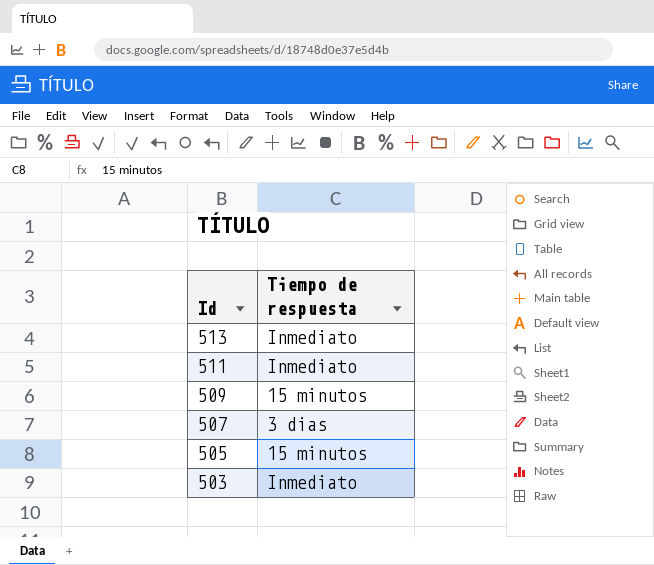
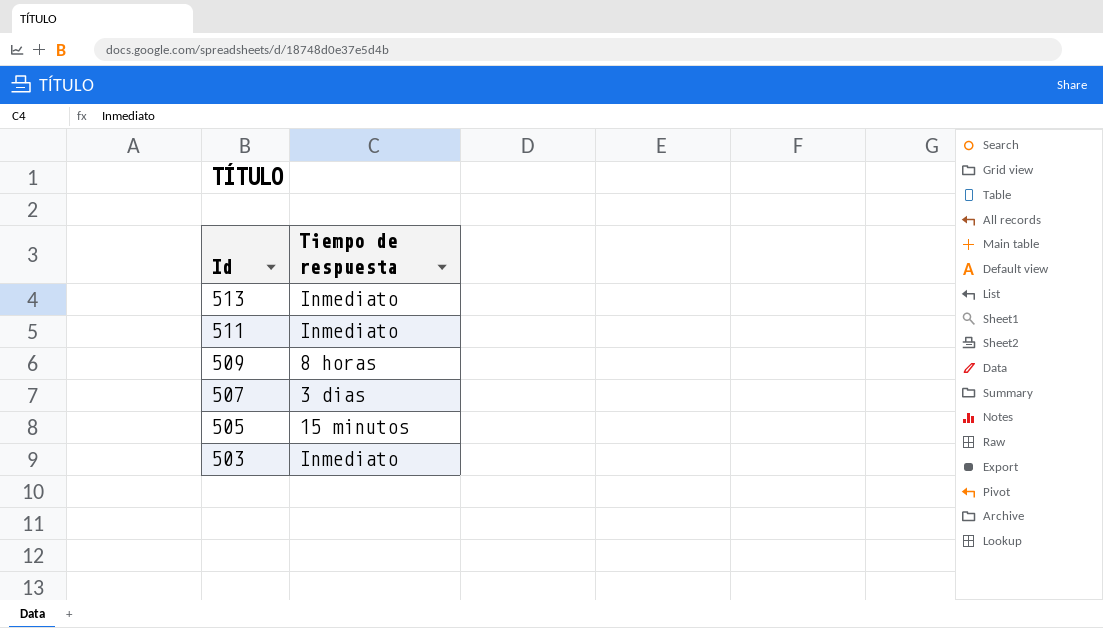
509 | Tiempo de respuesta: 15 minutos -> 8 horas

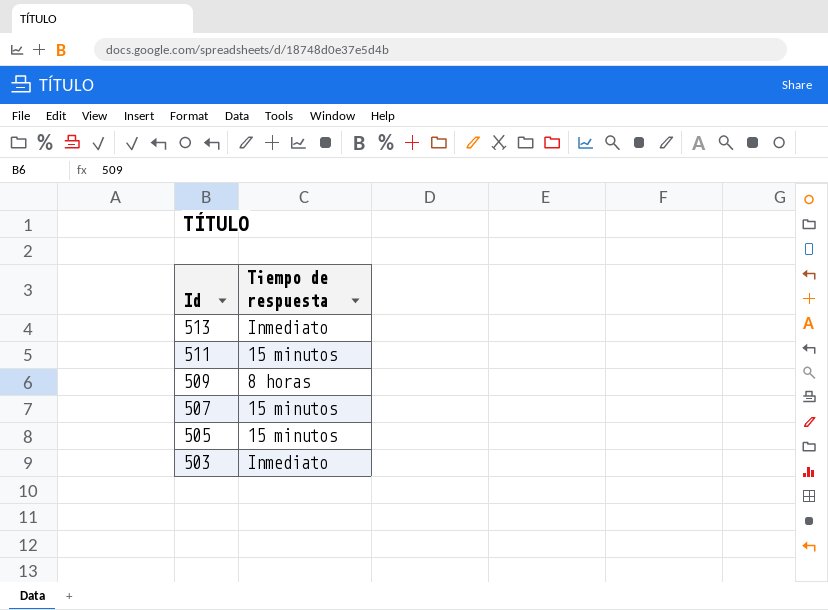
511 | Tiempo de respuesta: Inmediato -> 15 minutos
507 | Tiempo de respuesta: 3 dias -> 15 minutos

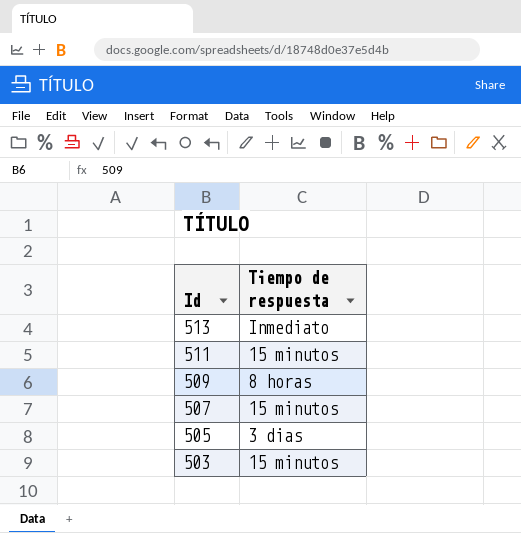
505 | Tiempo de respuesta: 15 minutos -> 3 dias
503 | Tiempo de respuesta: Inmediato -> 15 minutos

